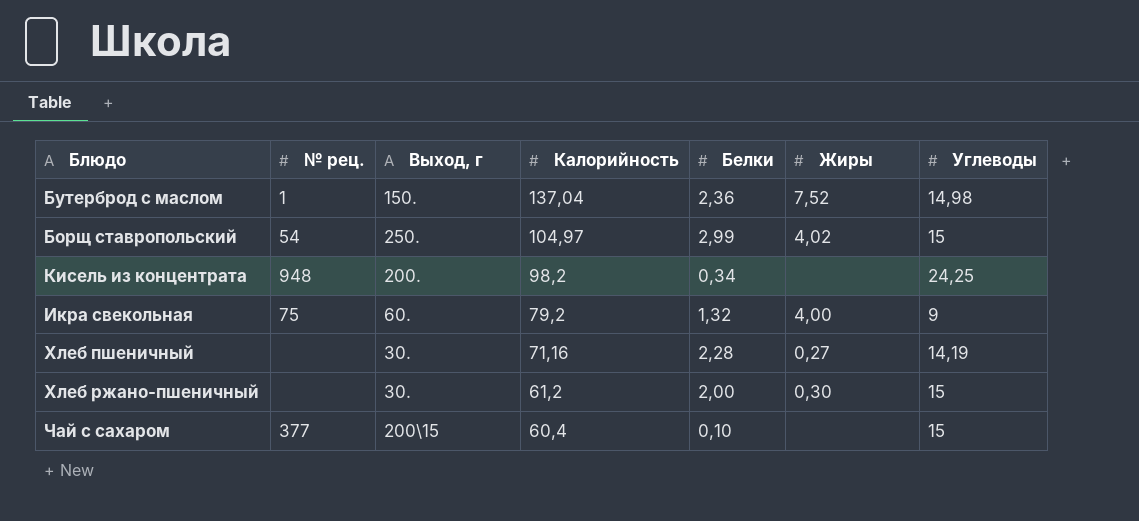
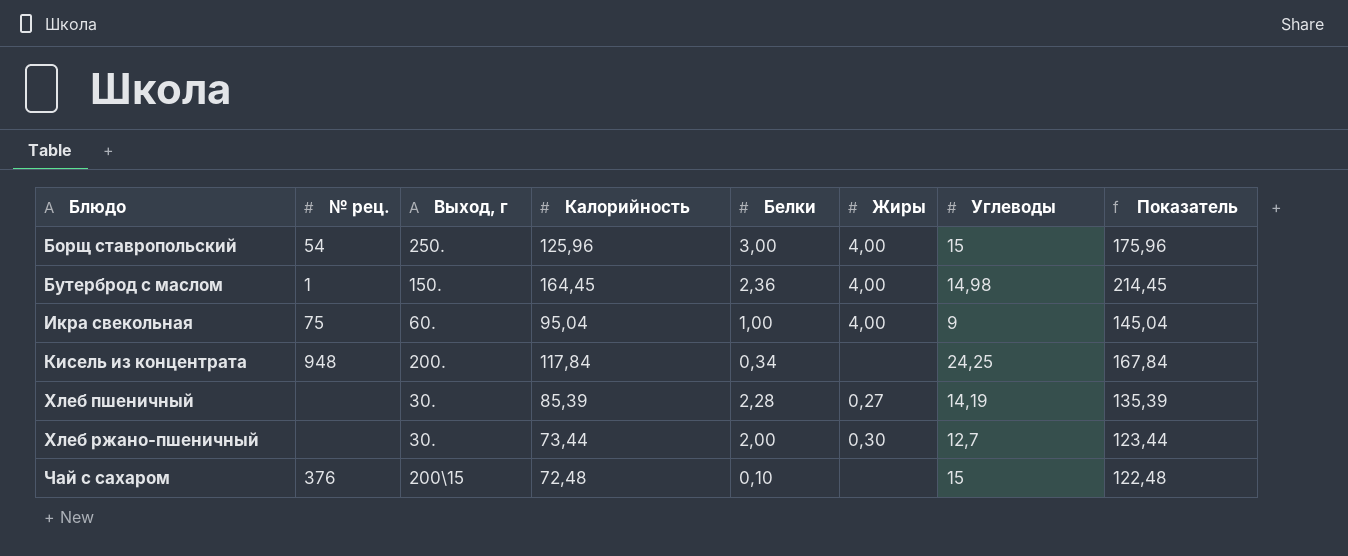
row order: Калорийность descending -> Блюдо ascending
column Показатель | formula: none -> [Калорийность] + 50
Борщ ставропольский | Калорийность: 104,97 -> 125,96
Борщ ставропольский | Белки: 2,99 -> 3,00
Борщ ставропольский | Жиры: 4,02 -> 4,00
Бутерброд с маслом | Калорийность: 137,04 -> 164,45
Бутерброд с маслом | Жиры: 7,52 -> 4,00
Икра свекольная | Калорийность: 79,2 -> 95,04
Икра свекольная | Белки: 1,32 -> 1,00
Кисель из концентрата | Калорийность: 98,2 -> 117,84
Хлеб пшеничный | Калорийность: 71,16 -> 85,39
Хлеб ржано-пшеничный | Калорийность: 61,2 -> 73,44
Хлеб ржано-пшеничный | Углеводы: 15 -> 12,7
Чай с сахаром | № рец.: 377 -> 376
Чай с сахаром | Калорийность: 60,4 -> 72,48

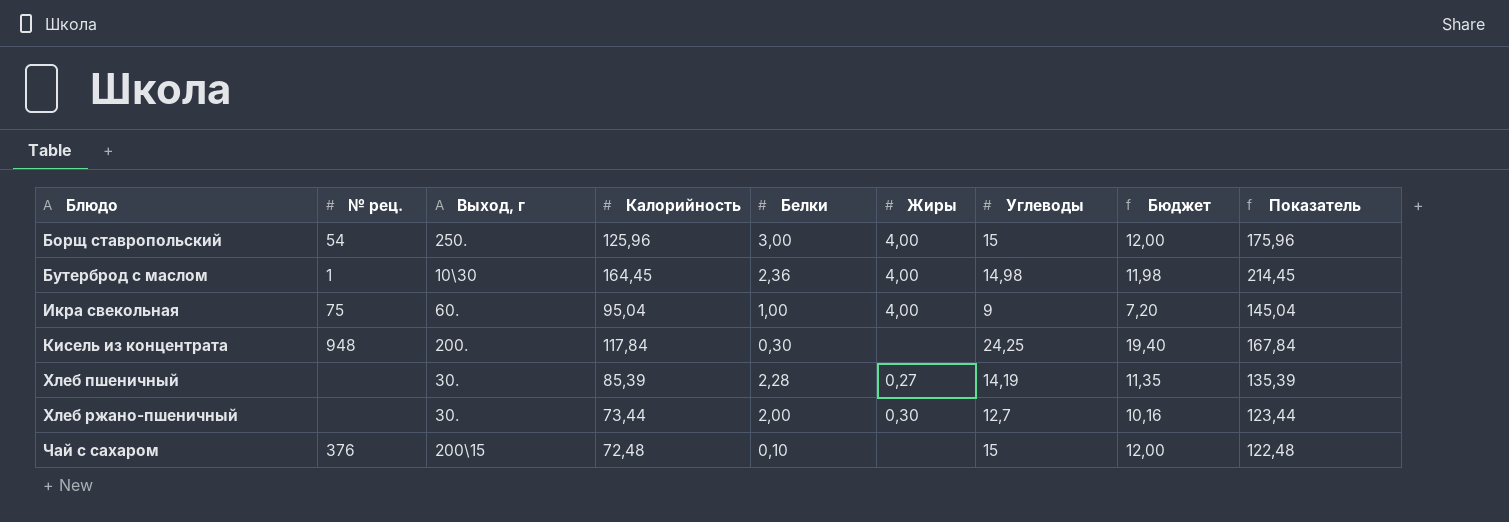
column Бюджет | formula: none -> [Углеводы] * 0,8
Бутерброд с маслом | Выход, г: 150. -> 10\30
Кисель из концентрата | Белки: 0,34 -> 0,30

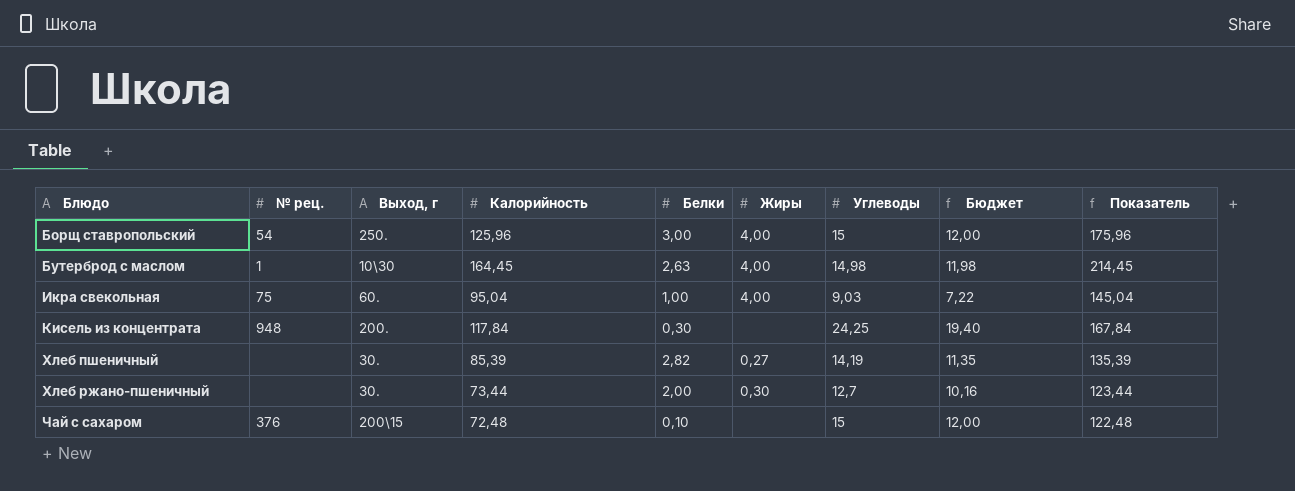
Бутерброд с маслом | Белки: 2,36 -> 2,63
Икра свекольная | Углеводы: 9 -> 9,03
Икра свекольная | Бюджет: 7,20 -> 7,22
Хлеб пшеничный | Белки: 2,28 -> 2,82

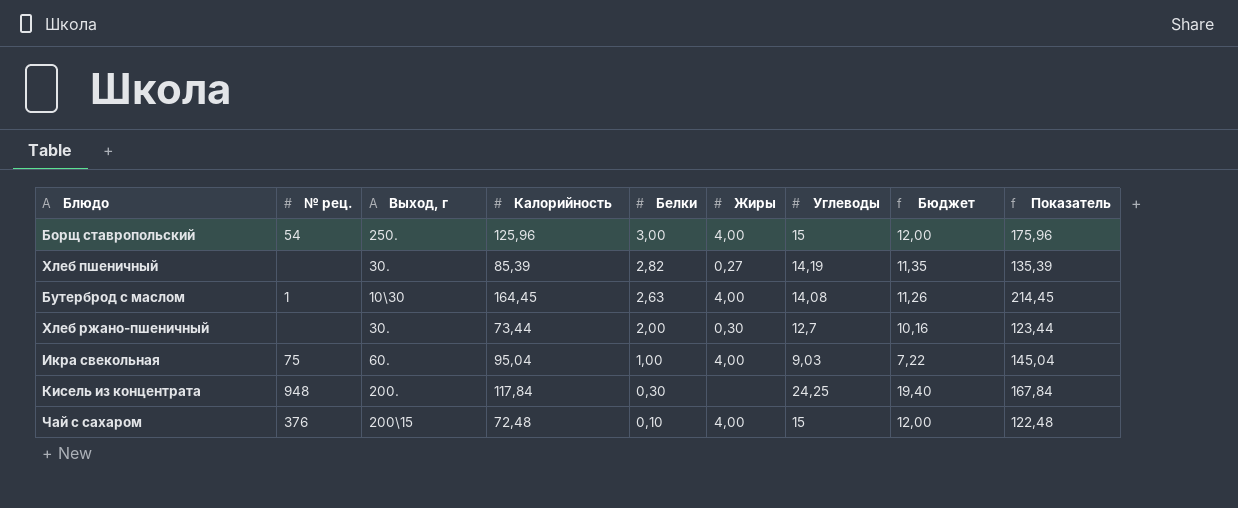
row order: Блюдо ascending -> Белки descending
Бутерброд с маслом | Углеводы: 14,98 -> 14,08
Бутерброд с маслом | Бюджет: 11,98 -> 11,26
Чай с сахаром | Жиры: none -> 4,00

